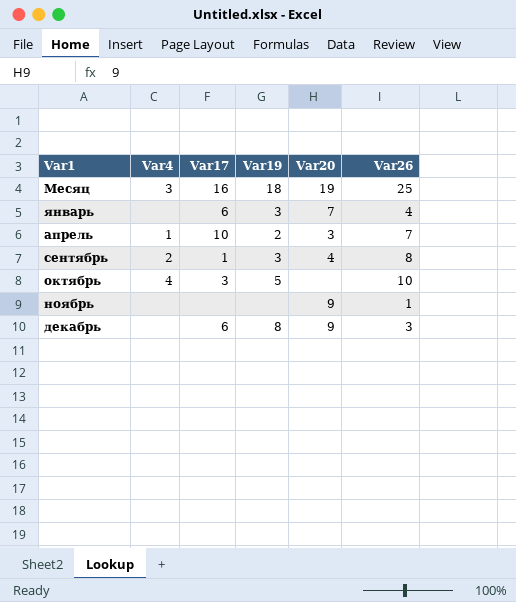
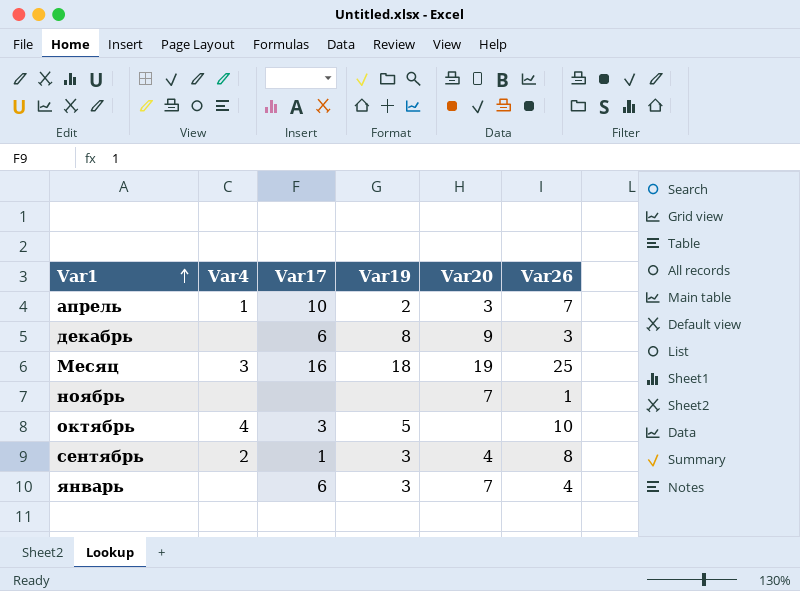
row order: none -> Var1 ascending
ноябрь | Var20: 9 -> 7

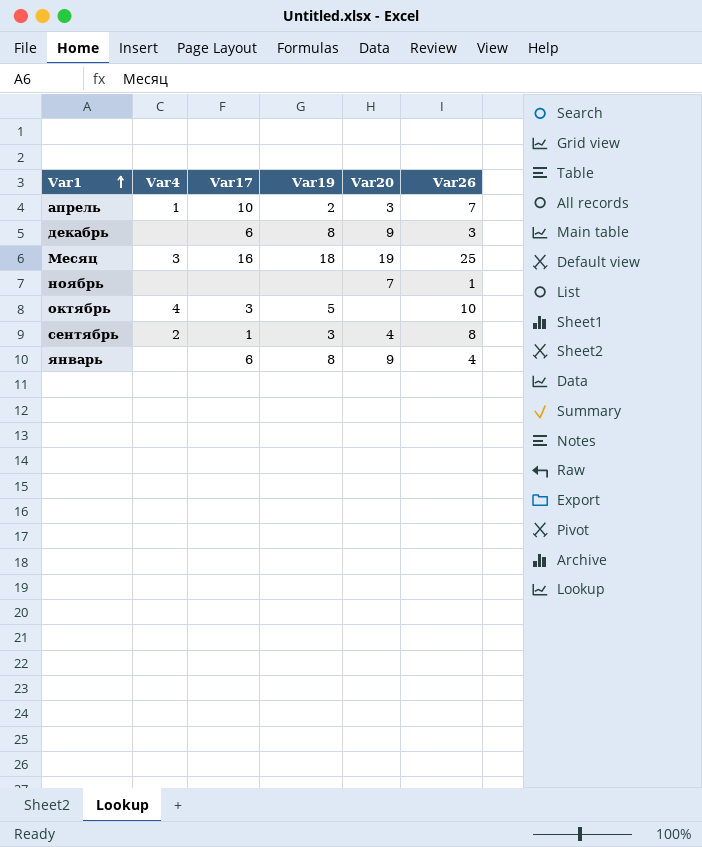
январь | Var19: 3 -> 8
январь | Var20: 7 -> 9

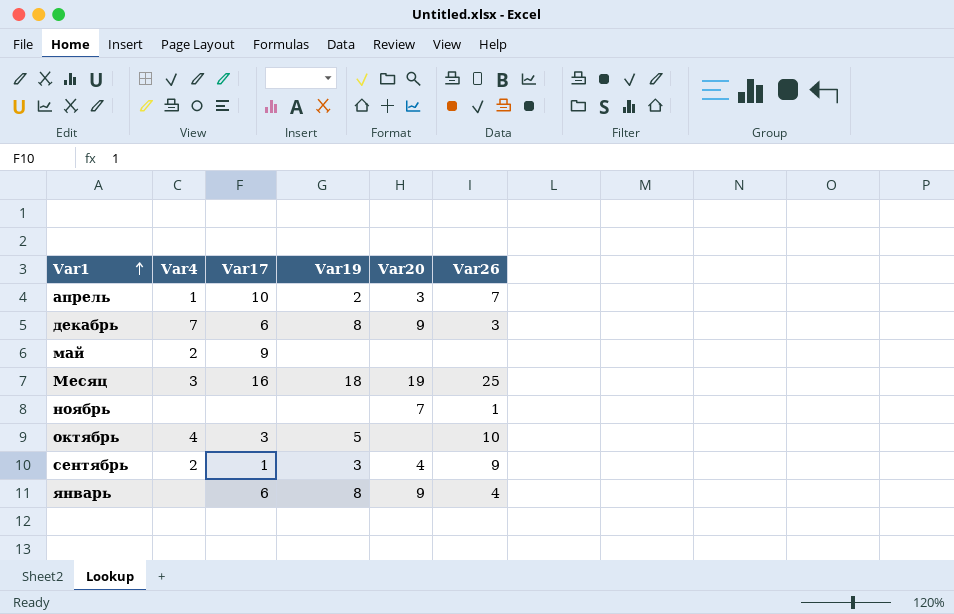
декабрь | Var4: none -> 7
row май: none -> 2 | 9 | none | none | none
сентябрь | Var26: 8 -> 9

